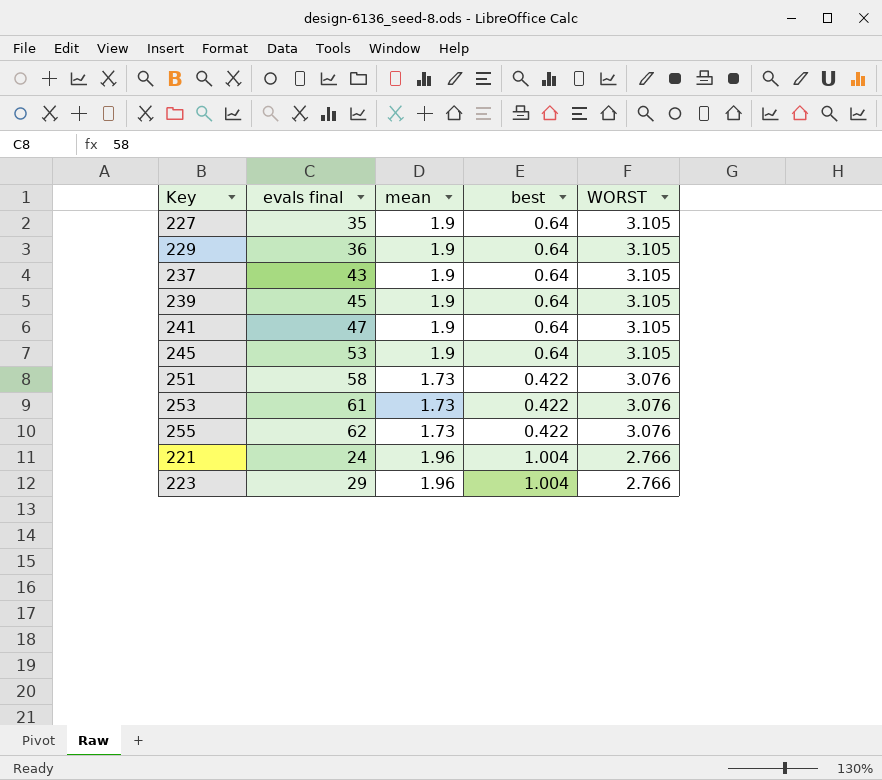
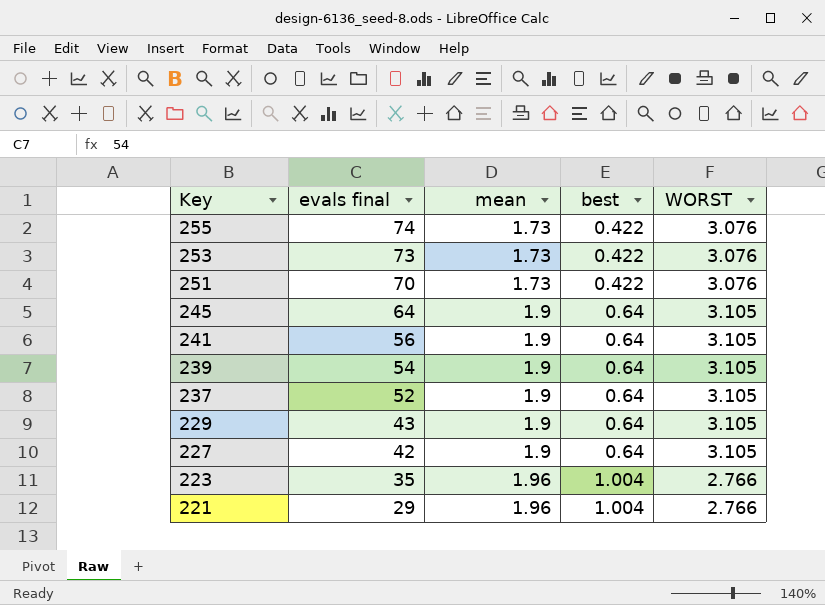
row order: WORST descending -> Key descending
255 | evals final: 62 -> 74
253 | evals final: 61 -> 73
251 | evals final: 58 -> 70
245 | evals final: 53 -> 64
241 | evals final: 47 -> 56
239 | evals final: 45 -> 54
237 | evals final: 43 -> 52
229 | evals final: 36 -> 43
227 | evals final: 35 -> 42
223 | evals final: 29 -> 35
221 | evals final: 24 -> 29

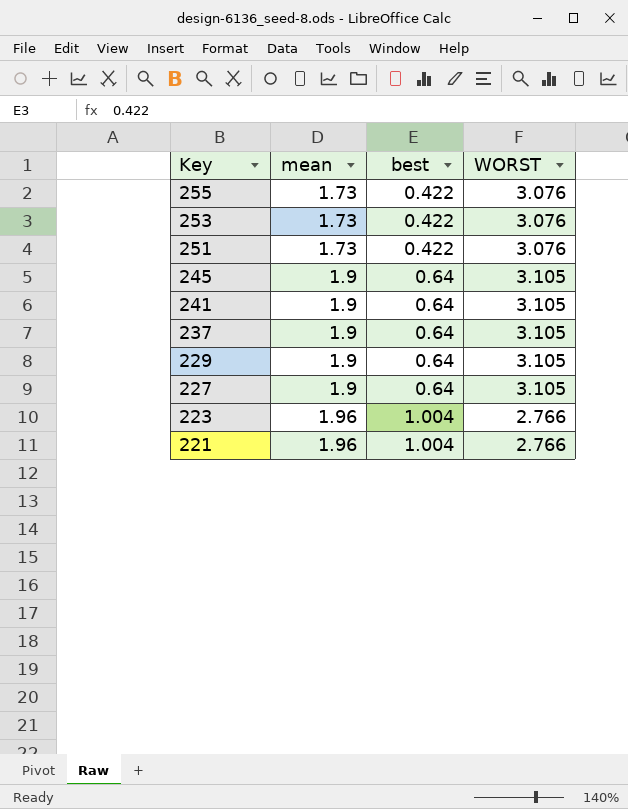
column evals final | position: 2 -> none
row 239: 54 | 1.9 | 0.64 | 3.105 -> none

